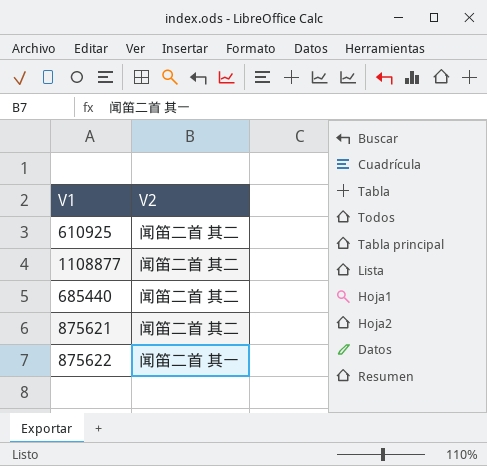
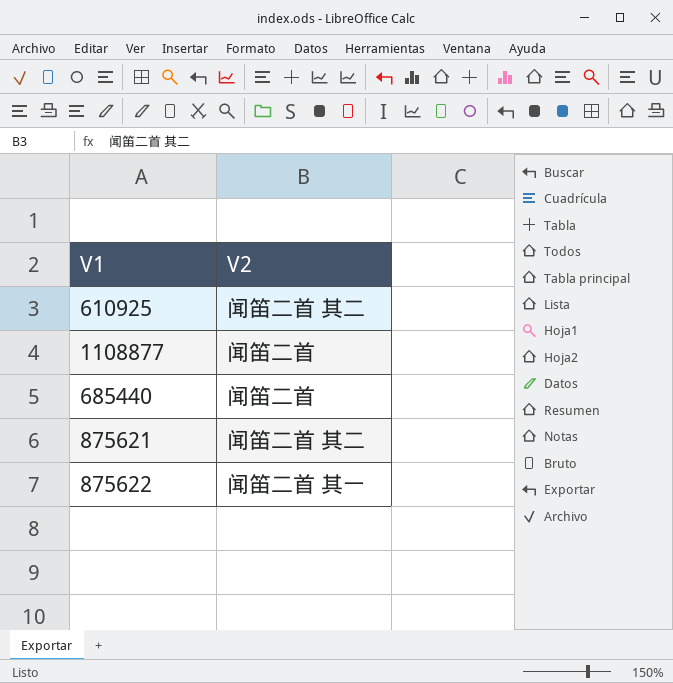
1108877 | V2: 闻笛二首 其二 -> 闻笛二首
685440 | V2: 闻笛二首 其二 -> 闻笛二首

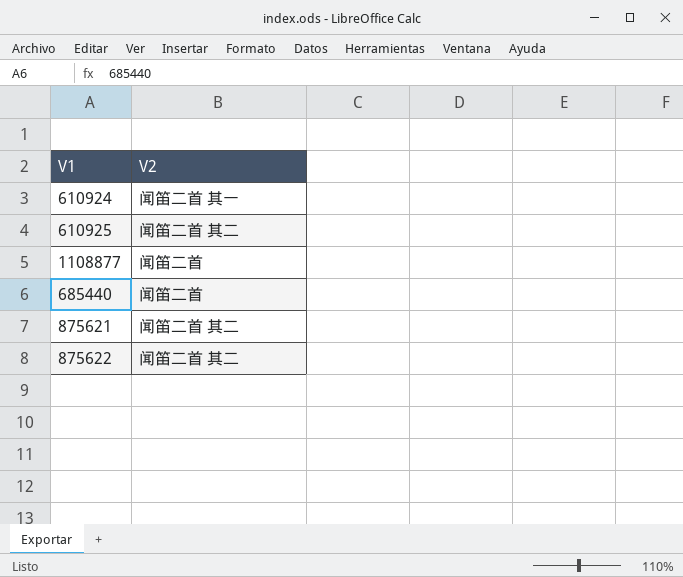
row 610924: none -> 闻笛二首 其一
875622 | V2: 闻笛二首 其一 -> 闻笛二首 其二

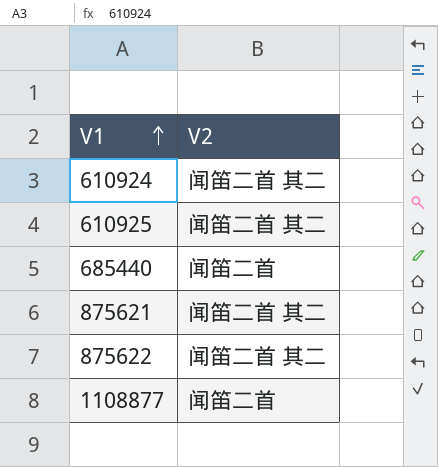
row order: none -> V1 ascending
610924 | V2: 闻笛二首 其一 -> 闻笛二首 其二

